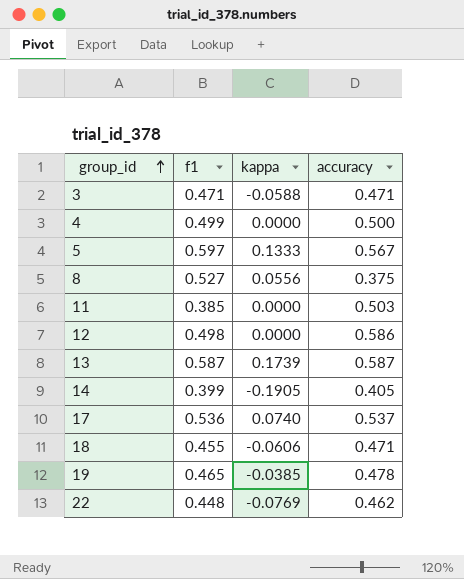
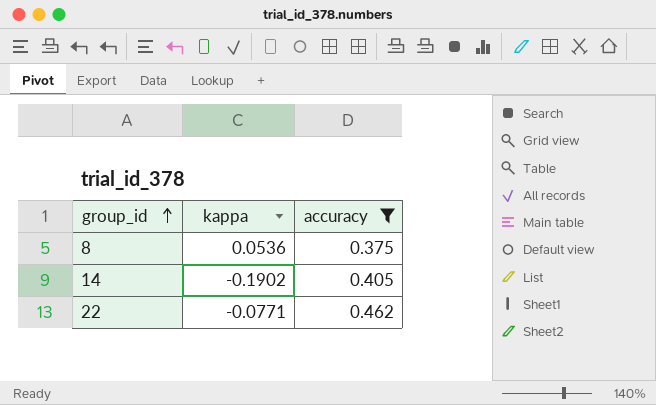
filter: none -> accuracy <= 0.462
column f1 | position: 2 -> none
8 | kappa: 0.0556 -> 0.0536
14 | kappa: -0.1905 -> -0.1902
22 | kappa: -0.0769 -> -0.0771

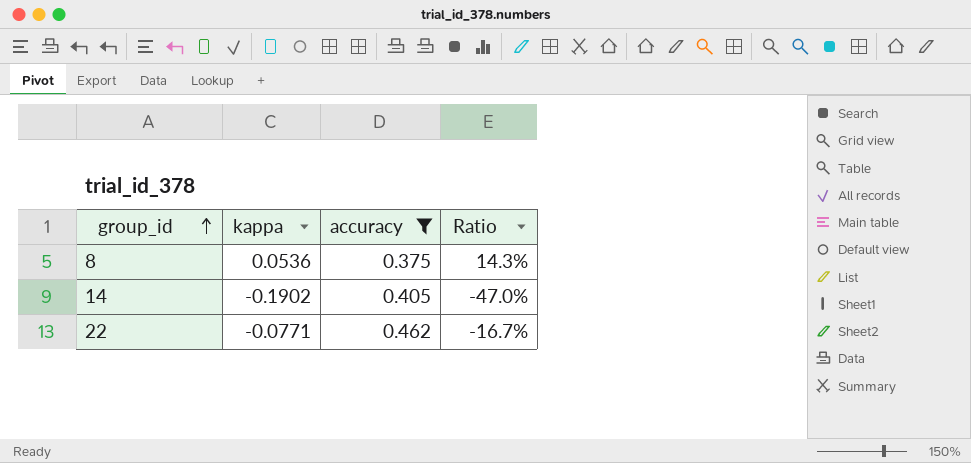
column Ratio | formula: none -> [kappa] / [accuracy]

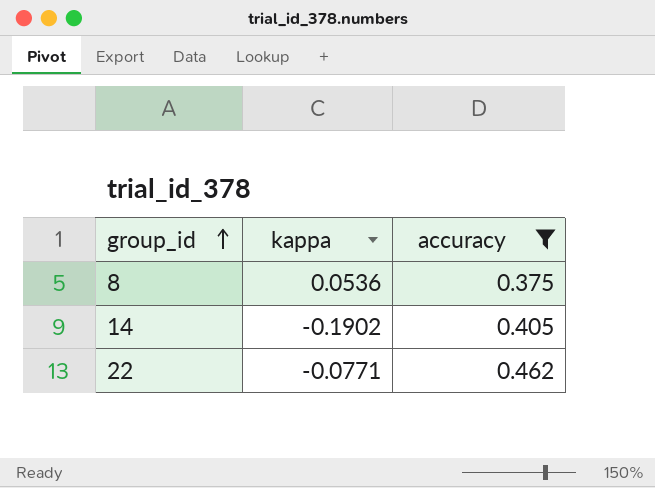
column Ratio | formula: [kappa] / [accuracy] -> none

